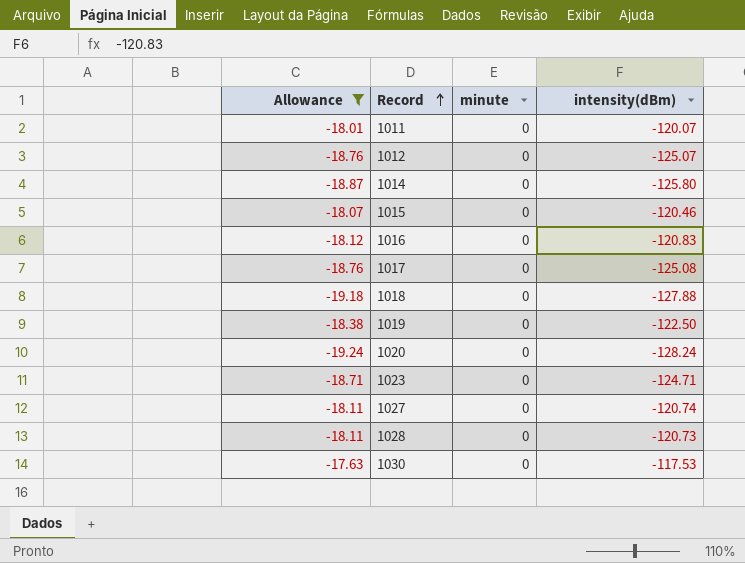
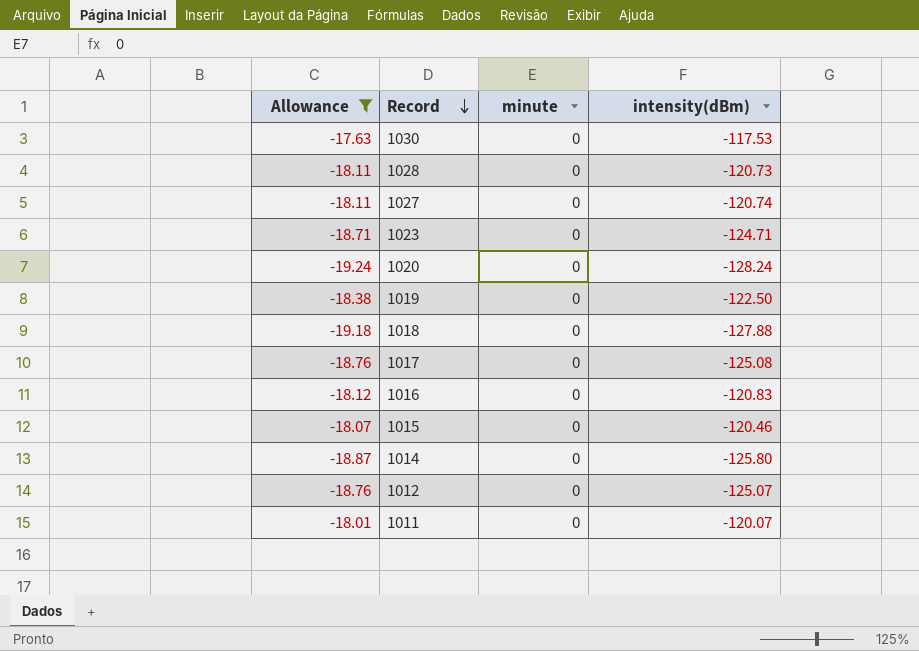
row order: Record ascending -> Record descending

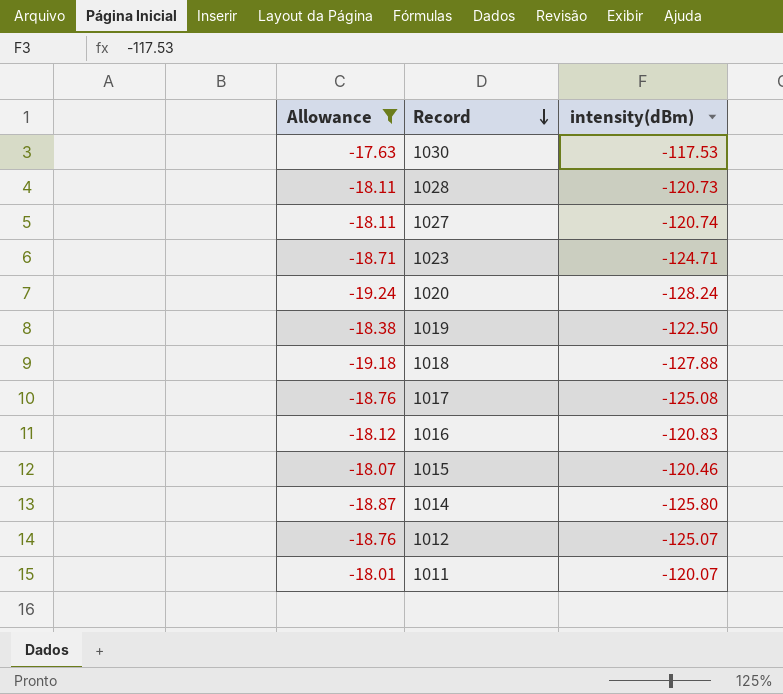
column minute | position: 3 -> none

